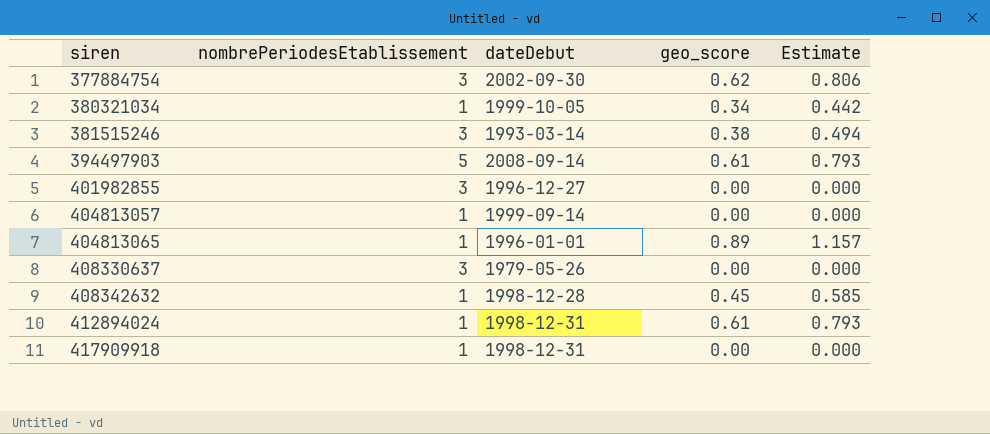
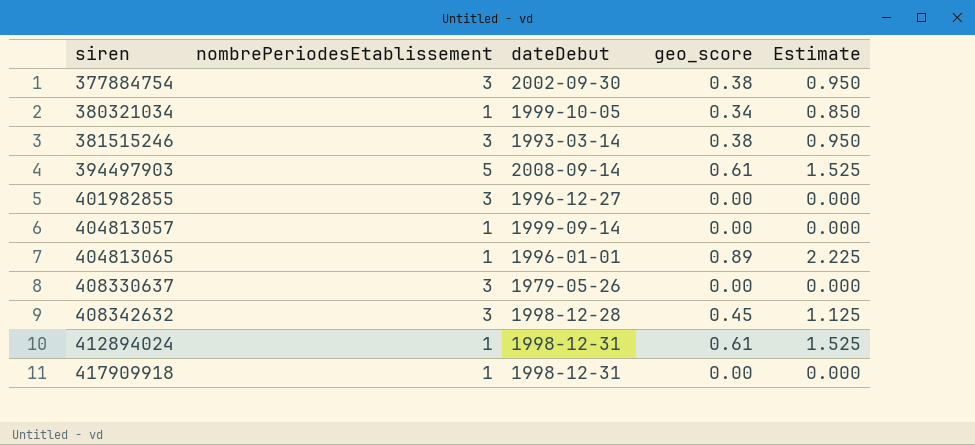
column Estimate | formula: [geo_score] * 1.3 -> [geo_score] * 2.5
377884754 | geo_score: 0.62 -> 0.38
408342632 | nombrePeriodesEtablissement: 1 -> 3

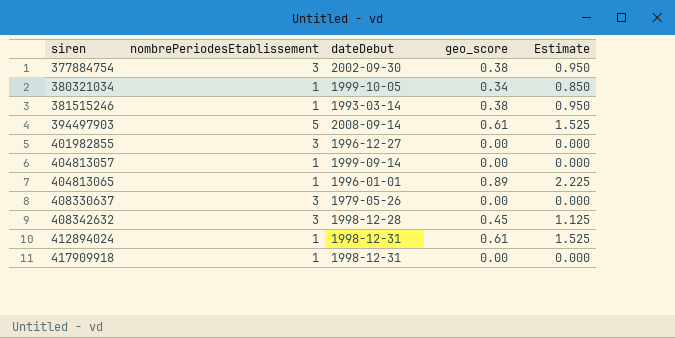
381515246 | nombrePeriodesEtablissement: 3 -> 1

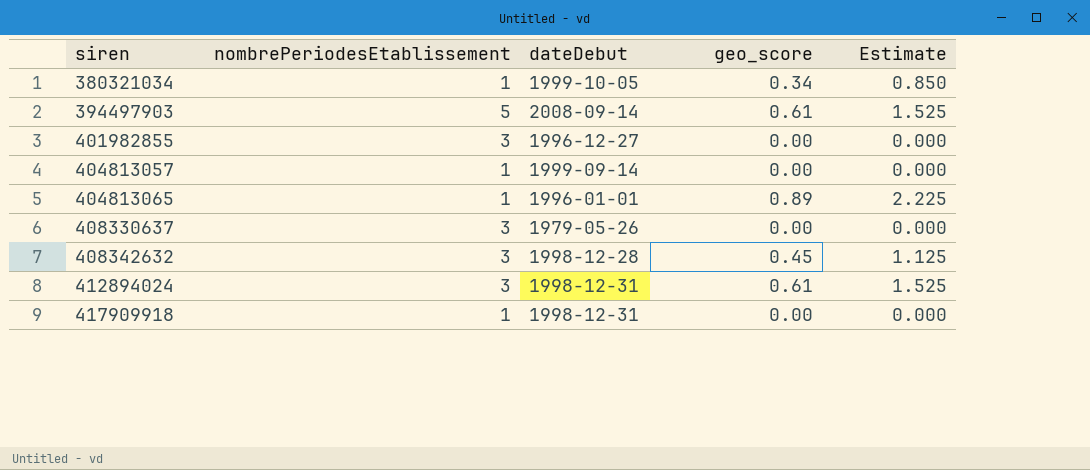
row 377884754: 3 | 2002-09-30 | 0.38 | 0.950 -> none
row 381515246: 1 | 1993-03-14 | 0.38 | 0.950 -> none
412894024 | nombrePeriodesEtablissement: 1 -> 3

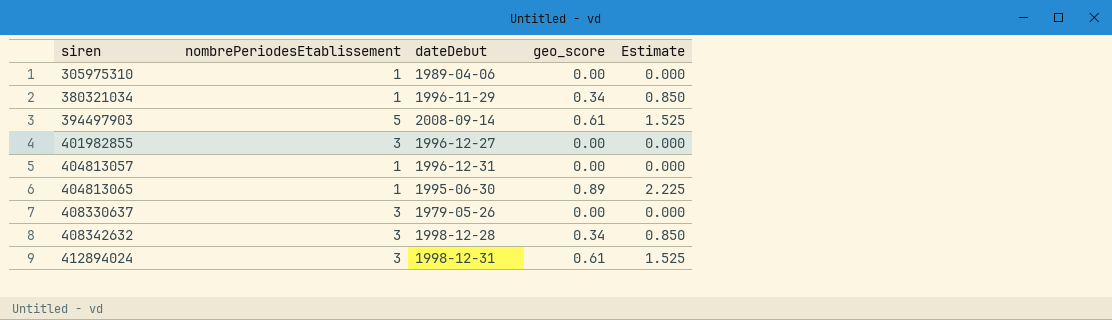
row 417909918: 1 | 1998-12-31 | 0.00 | 0.000 -> none
row 305975310: none -> 1 | 1989-04-06 | 0.00 | 0.000
380321034 | dateDebut: 1999-10-05 -> 1996-11-29
404813057 | dateDebut: 1999-09-14 -> 1996-12-31
404813065 | dateDebut: 1996-01-01 -> 1995-06-30
408342632 | geo_score: 0.45 -> 0.34
408342632 | Estimate: 1.125 -> 0.850

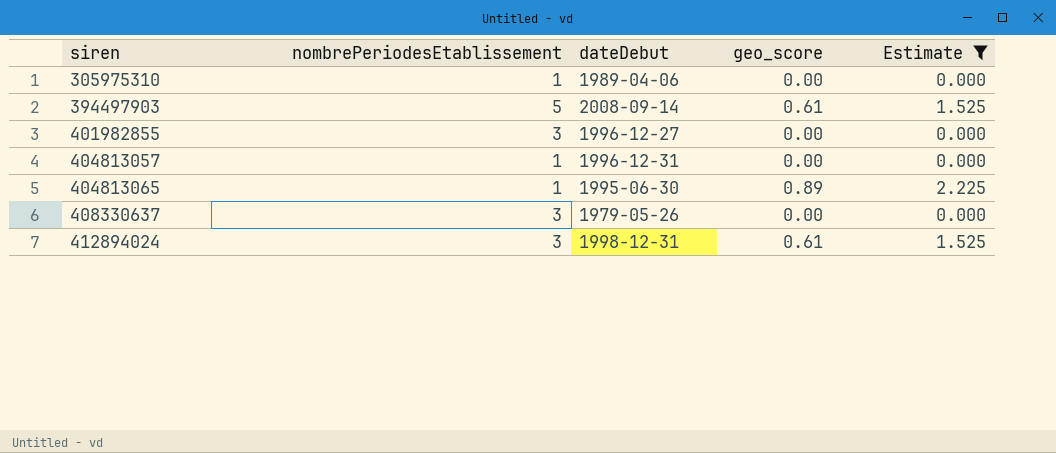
filter: none -> Estimate != 0.850

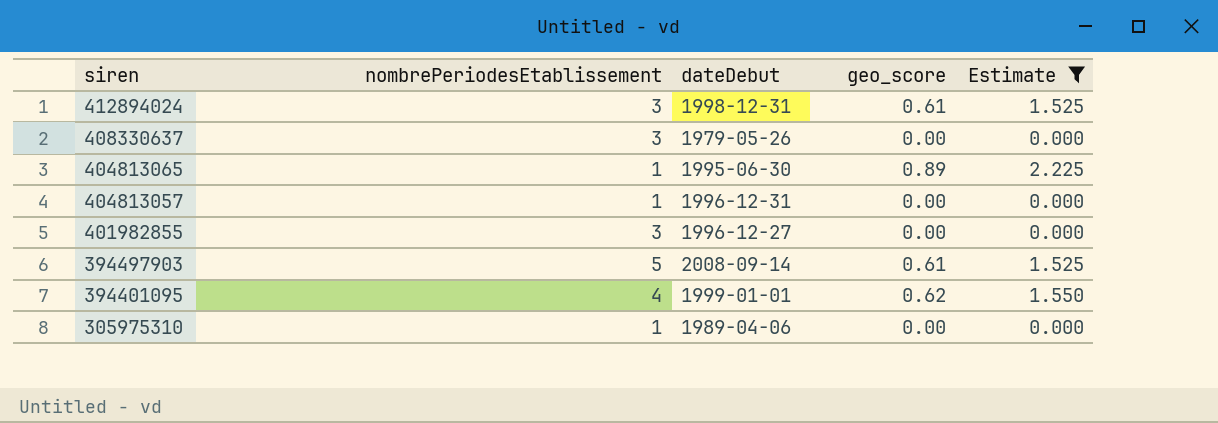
row order: siren ascending -> siren descending
row 394401095: none -> 4 | 1999-01-01 | 0.62 | 1.550

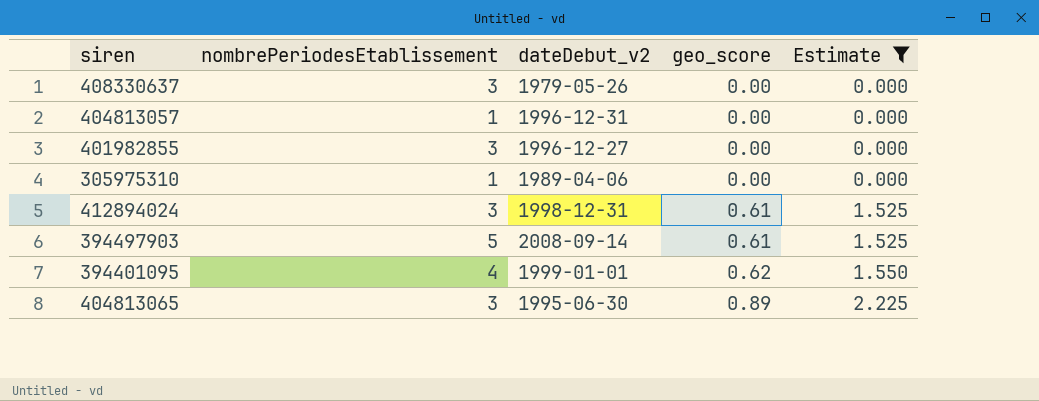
row order: siren descending -> geo_score ascending
column name: dateDebut -> dateDebut_v2
404813065 | nombrePeriodesEtablissement: 1 -> 3

